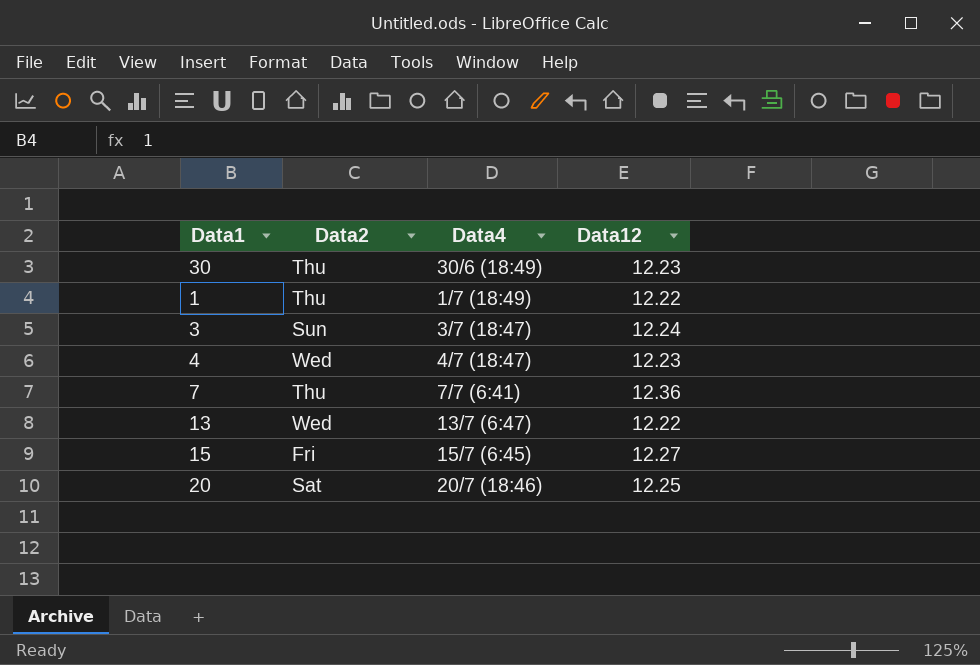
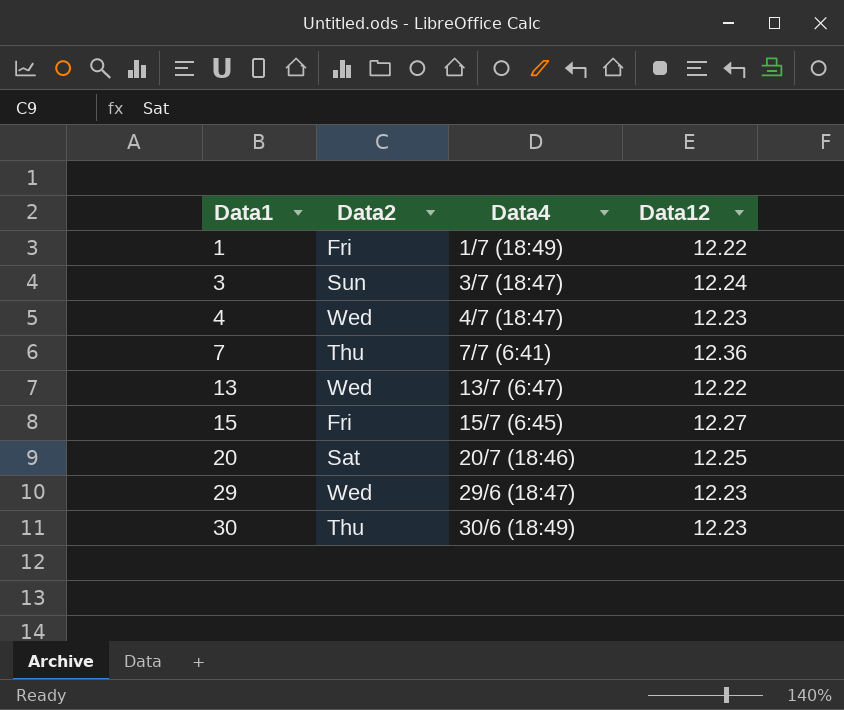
row order: none -> Data1 ascending
1 | Data2: Thu -> Fri
row 29: none -> Wed | 29/6 (18:47) | 12.23

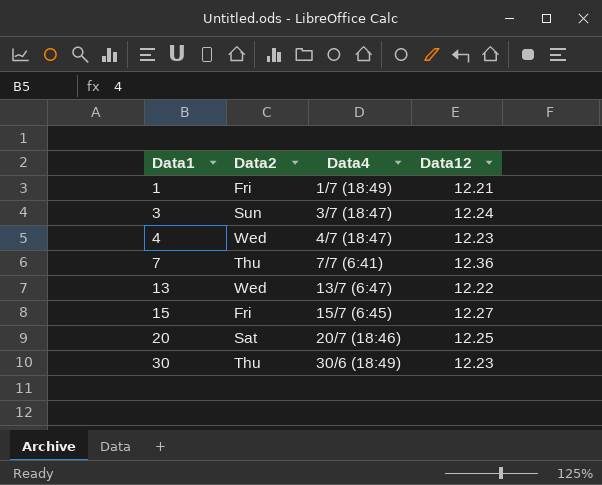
row 29: Wed | 29/6 (18:47) | 12.23 -> none
1 | Data12: 12.22 -> 12.21

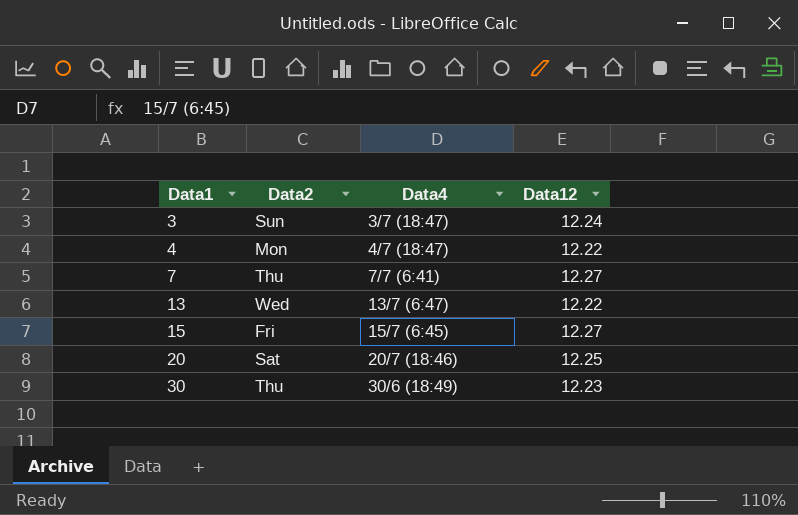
row 1: Fri | 1/7 (18:49) | 12.21 -> none
4 | Data2: Wed -> Mon
4 | Data12: 12.23 -> 12.22
7 | Data12: 12.36 -> 12.27

